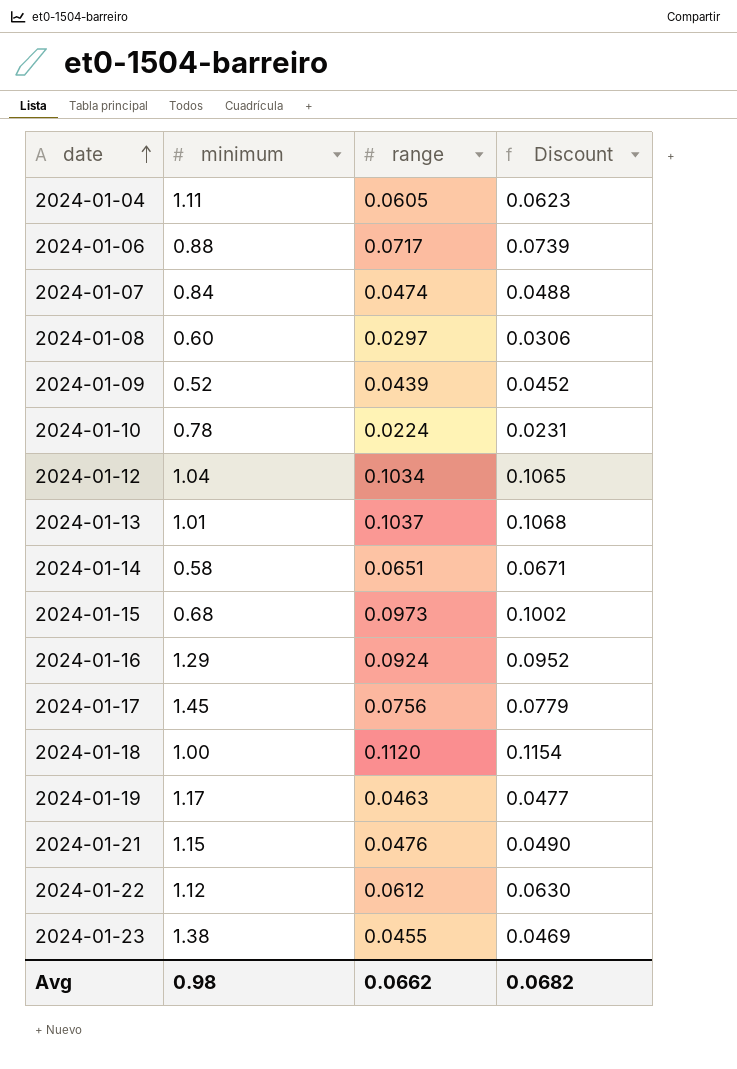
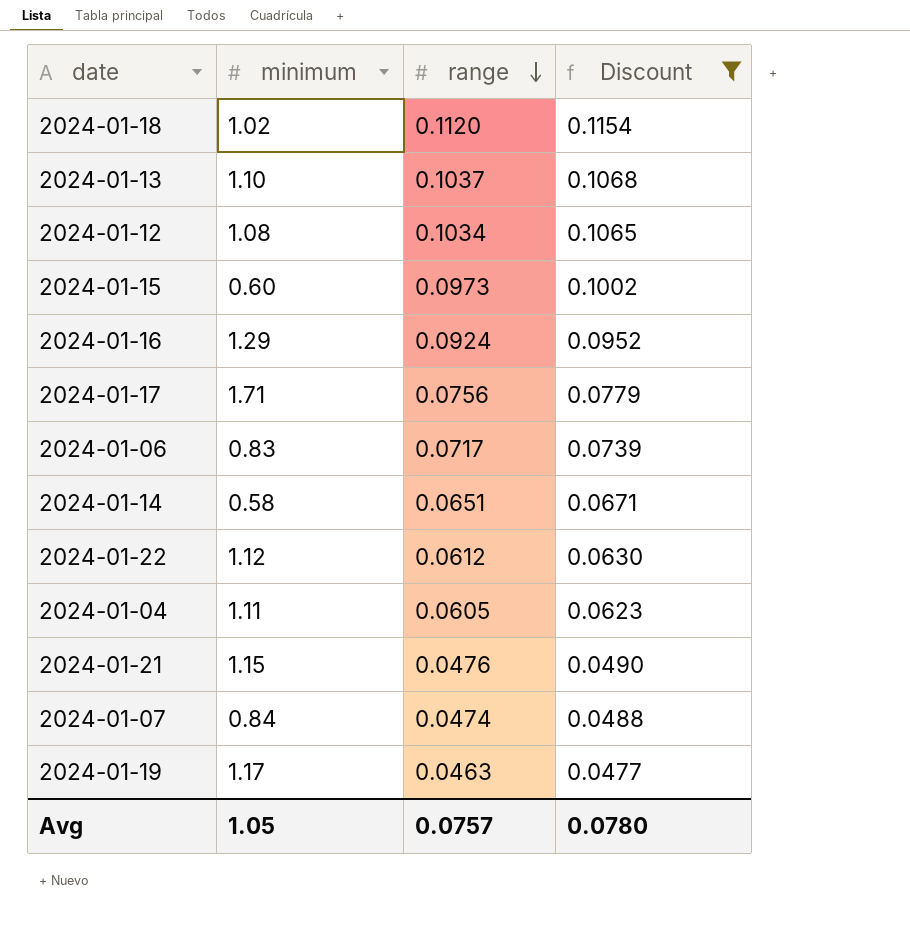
filter: none -> Discount >= 0.0477
row order: date ascending -> range descending
2024-01-18 | minimum: 1.00 -> 1.02
2024-01-13 | minimum: 1.01 -> 1.10
2024-01-12 | minimum: 1.04 -> 1.08
2024-01-15 | minimum: 0.68 -> 0.60
2024-01-17 | minimum: 1.45 -> 1.71
2024-01-06 | minimum: 0.88 -> 0.83
Avg | minimum: 0.98 -> 1.05
Avg | range: 0.0662 -> 0.0757
Avg | Discount: 0.0682 -> 0.0780

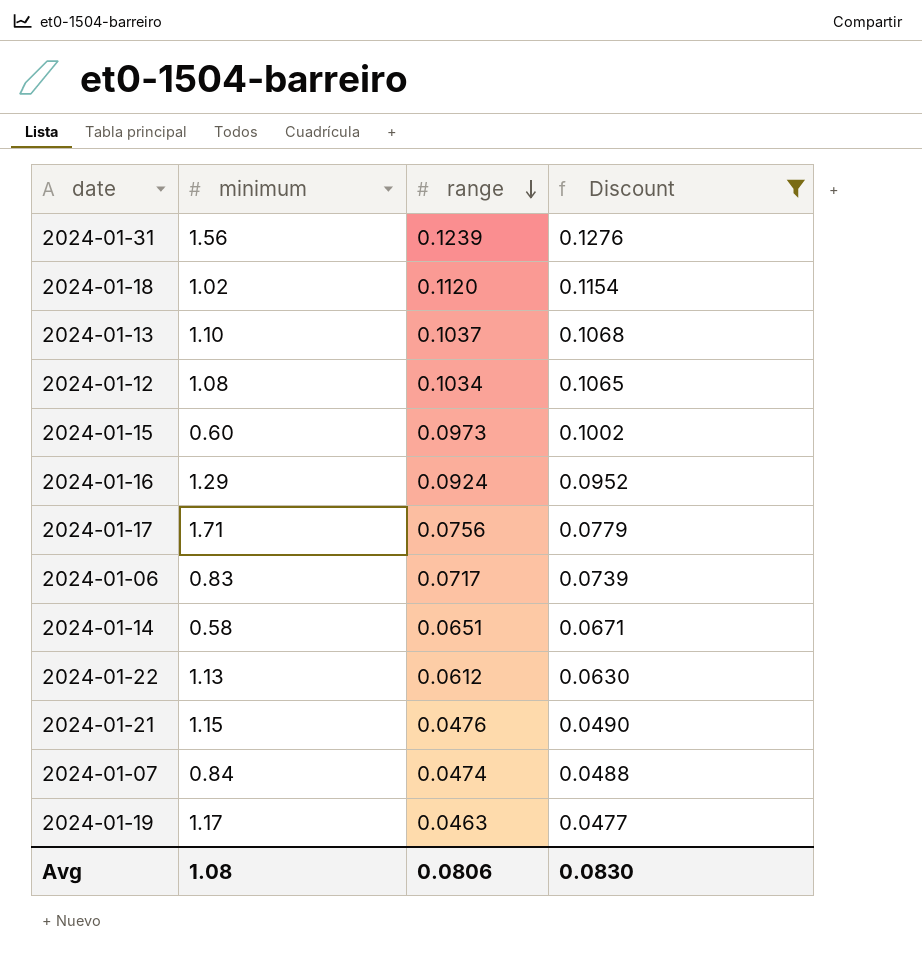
row 2024-01-04: 1.11 | 0.0605 | 0.0623 -> none
row 2024-01-31: none -> 1.56 | 0.1239 | 0.1276
2024-01-22 | minimum: 1.12 -> 1.13
Avg | minimum: 1.05 -> 1.08
Avg | range: 0.0757 -> 0.0806
Avg | Discount: 0.0780 -> 0.0830

